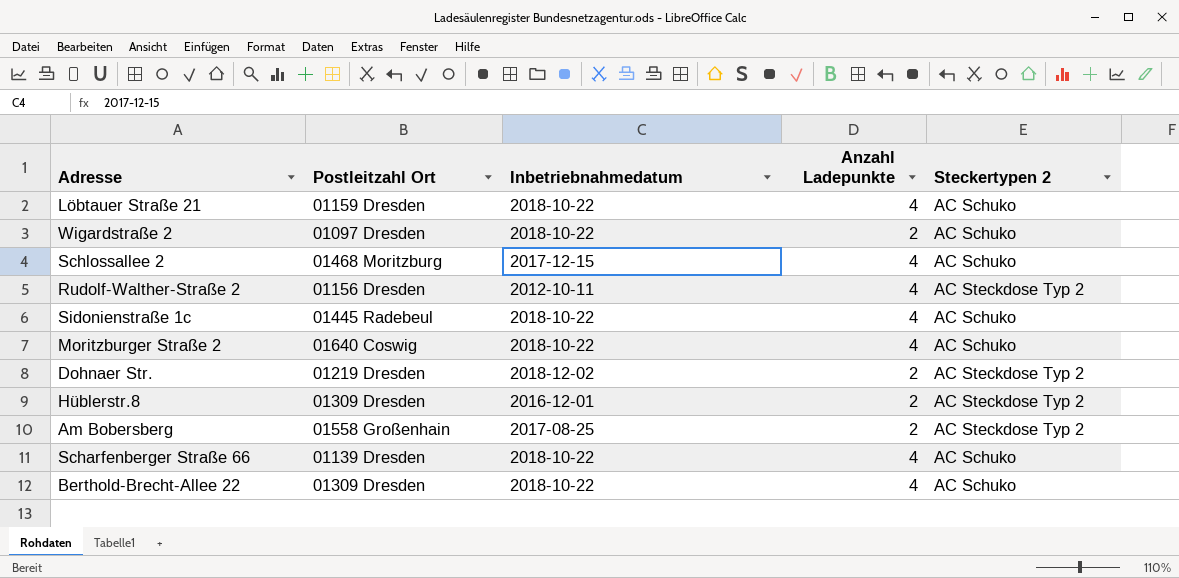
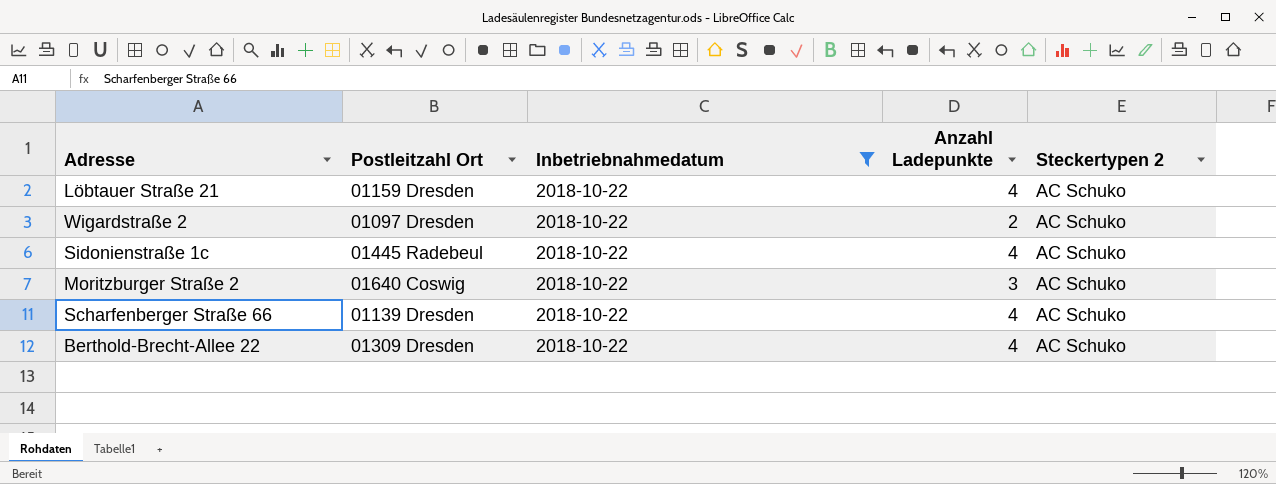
filter: none -> Inbetriebnahmedatum = 2018-10-22
Moritzburger Straße 2 | Anzahl Ladepunkte: 4 -> 3

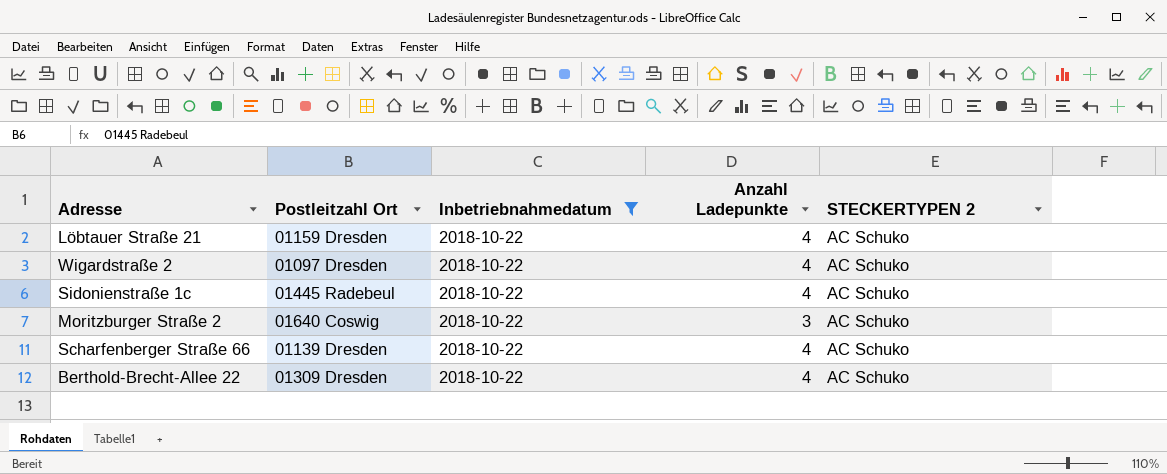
column name: Steckertypen 2 -> STECKERTYPEN 2
Wigardstraße 2 | Anzahl Ladepunkte: 2 -> 4

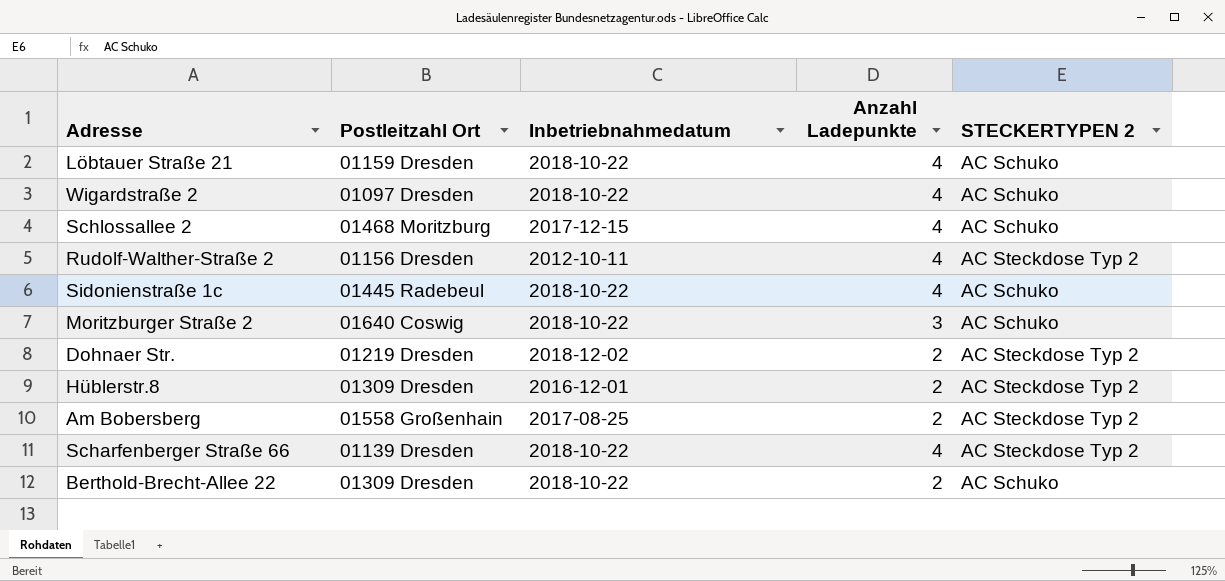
filter: Inbetriebnahmedatum = 2018-10-22 -> none
Scharfenberger Straße 66 | STECKERTYPEN 2: AC Schuko -> AC Steckdose Typ 2
Berthold-Brecht-Allee 22 | Anzahl Ladepunkte: 4 -> 2

